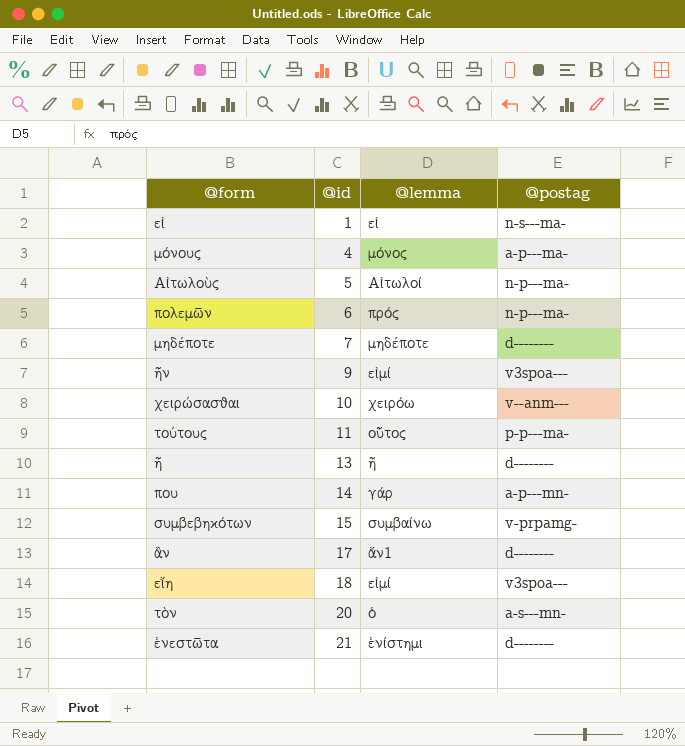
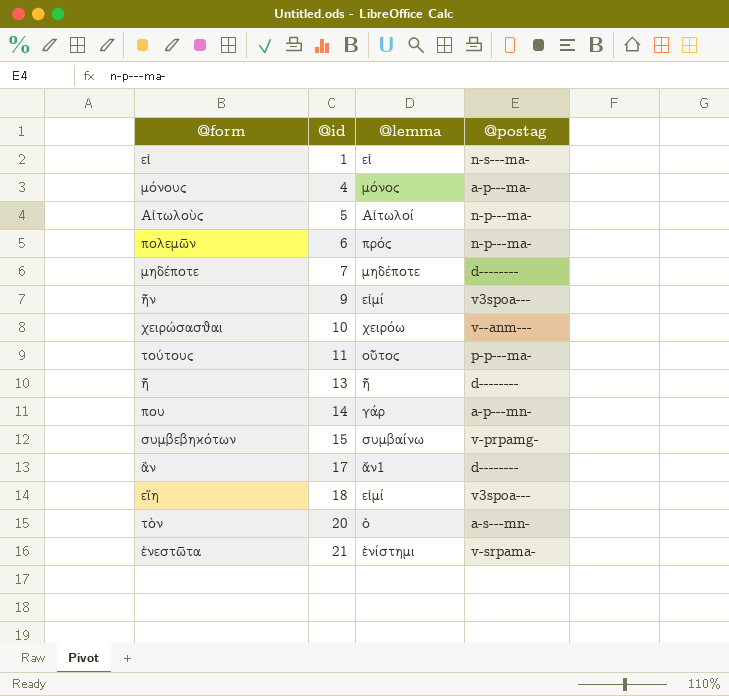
ἐνεστῶτα | @postag: d-------- -> v-srpama-

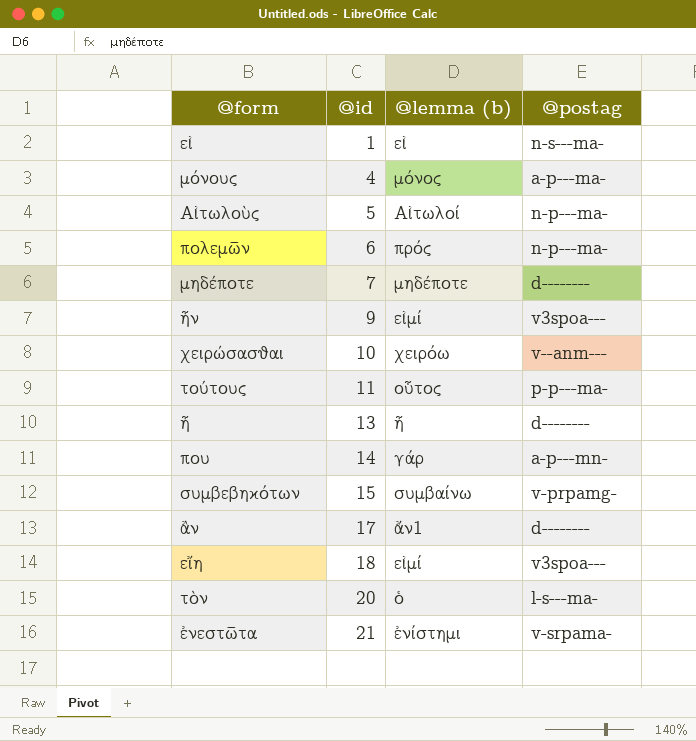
column name: @lemma -> @lemma (b)
τὸν | @postag: a-s---mn- -> l-s---ma-

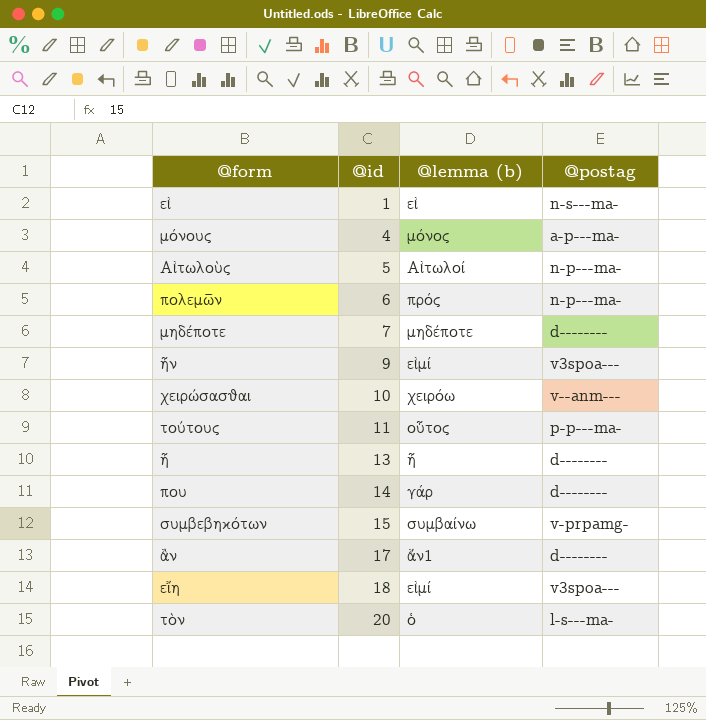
row ἐνεστῶτα: 21 | ἐνίστημι | v-srpama- -> none
που | @postag: a-p---mn- -> d--------

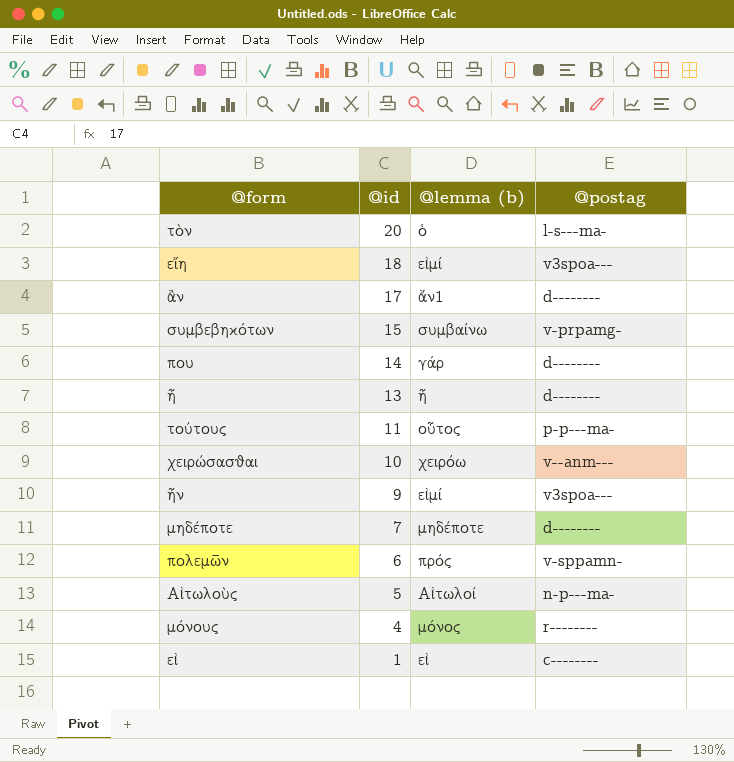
row order: @id ascending -> @id descending
πολεμῶν | @postag: n-p---ma- -> v-sppamn-
μόνους | @postag: a-p---ma- -> r--------
εἰ | @postag: n-s---ma- -> c--------

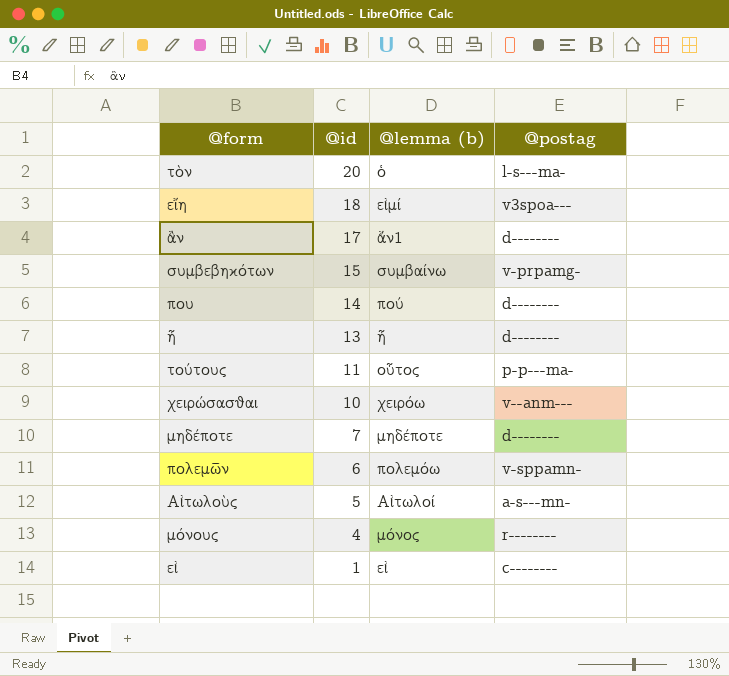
row ἦν: 9 | εἰμί | v3spoa--- -> none
που | @lemma (b): γάρ -> πού
πολεμῶν | @lemma (b): πρός -> πολεμόω
Αἰτωλοὺς | @postag: n-p---ma- -> a-s---mn-

